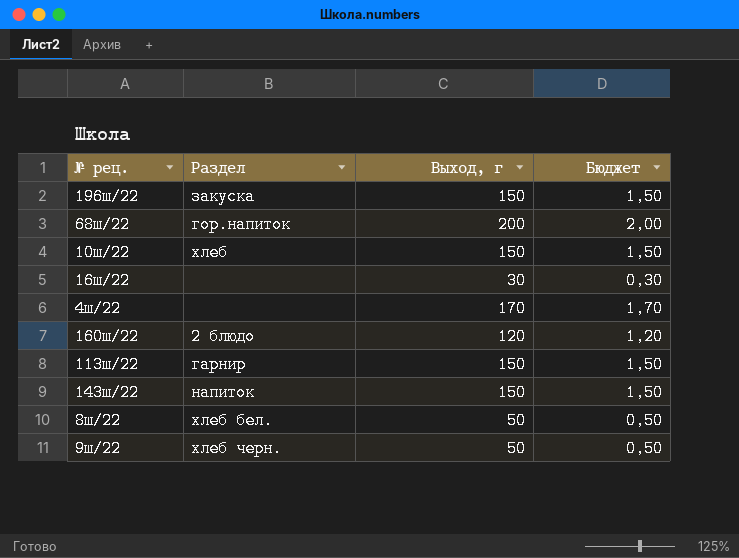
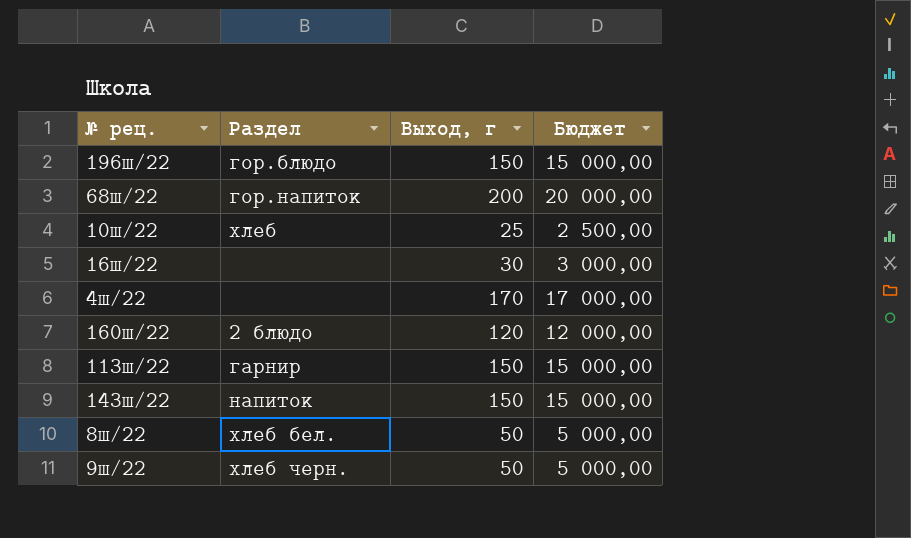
column Бюджет | formula: [Выход, г] * 0,01 -> [Выход, г] * 100
196ш/22 | Раздел: закуска -> гор.блюдо
10ш/22 | Выход, г: 150 -> 25

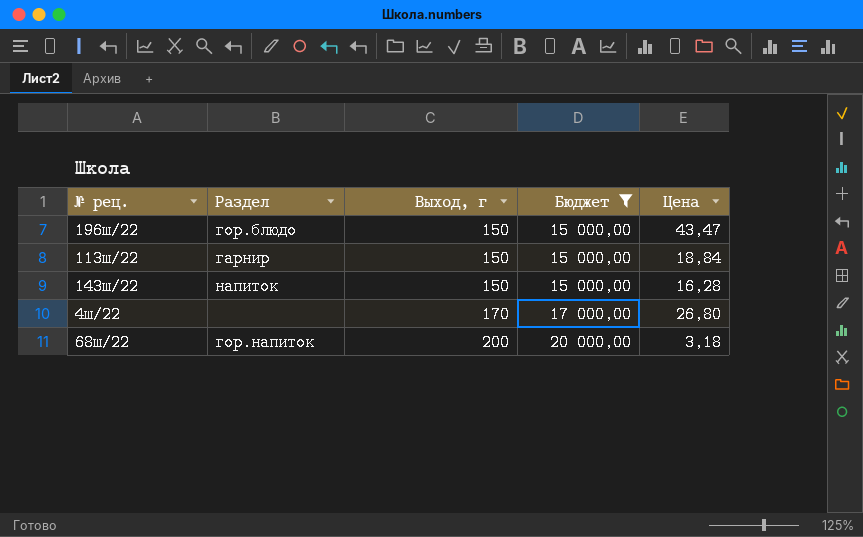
filter: none -> Бюджет >= 15 000,00
row order: none -> Выход, г ascending
column Цена | position: none -> 5

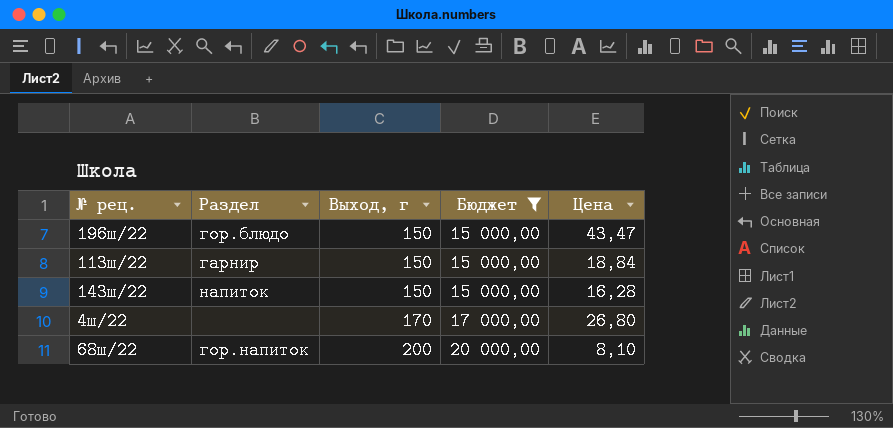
68ш/22 | Цена: 3,18 -> 8,10

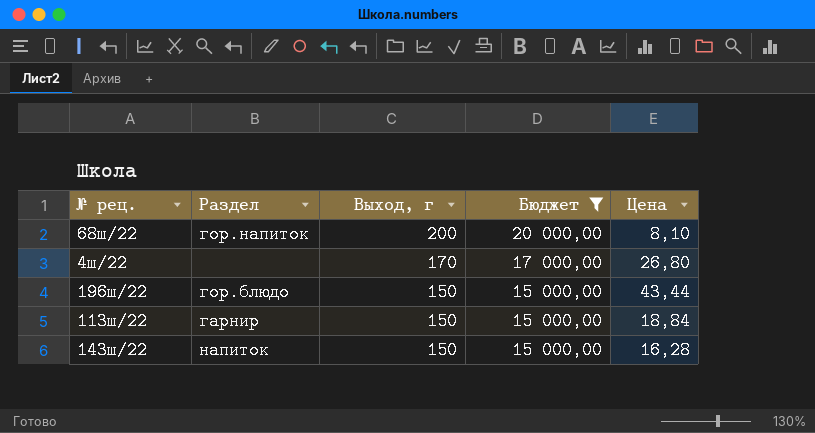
row order: Выход, г ascending -> Выход, г descending
196ш/22 | Цена: 43,47 -> 43,44

